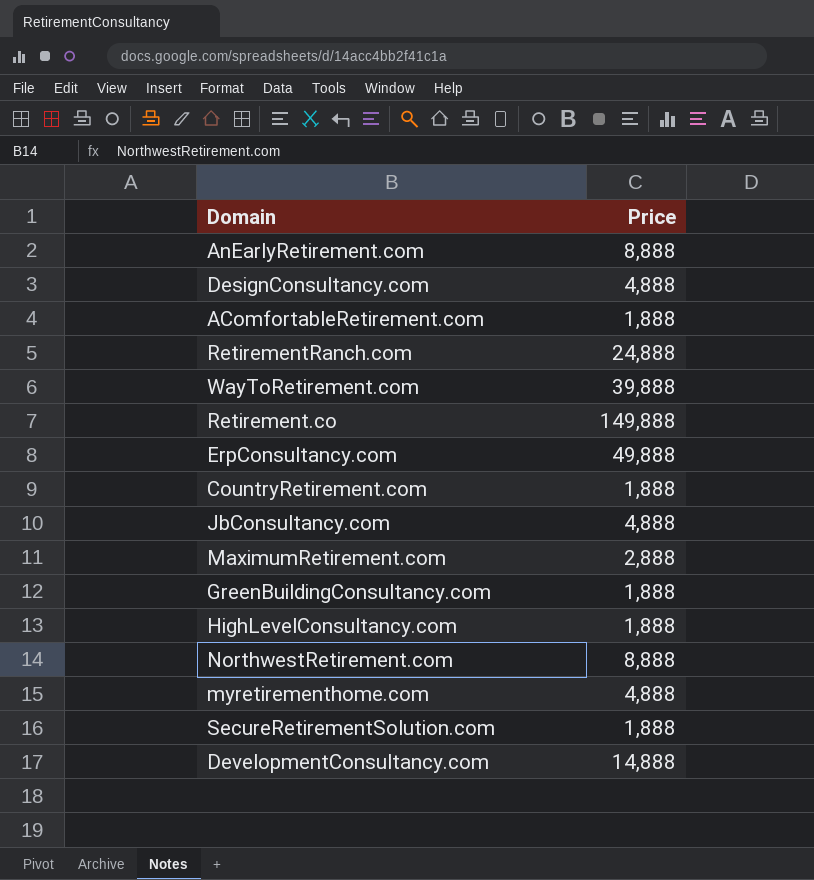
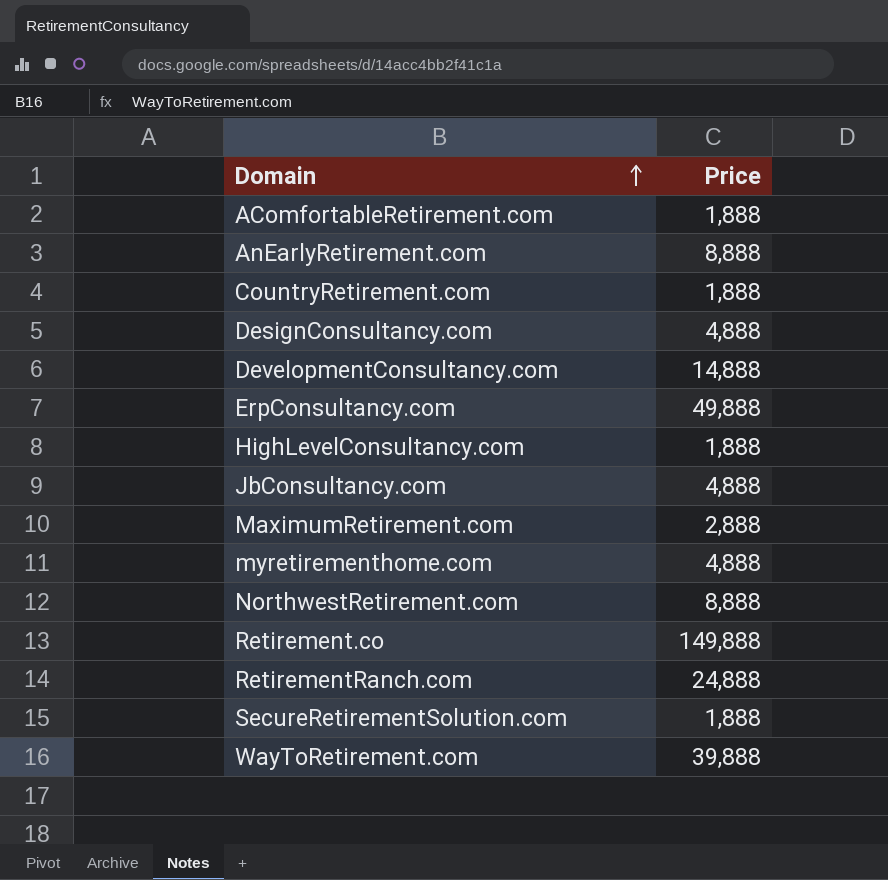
row order: none -> Domain ascending
row GreenBuildingConsultancy.com: 1,888 -> none

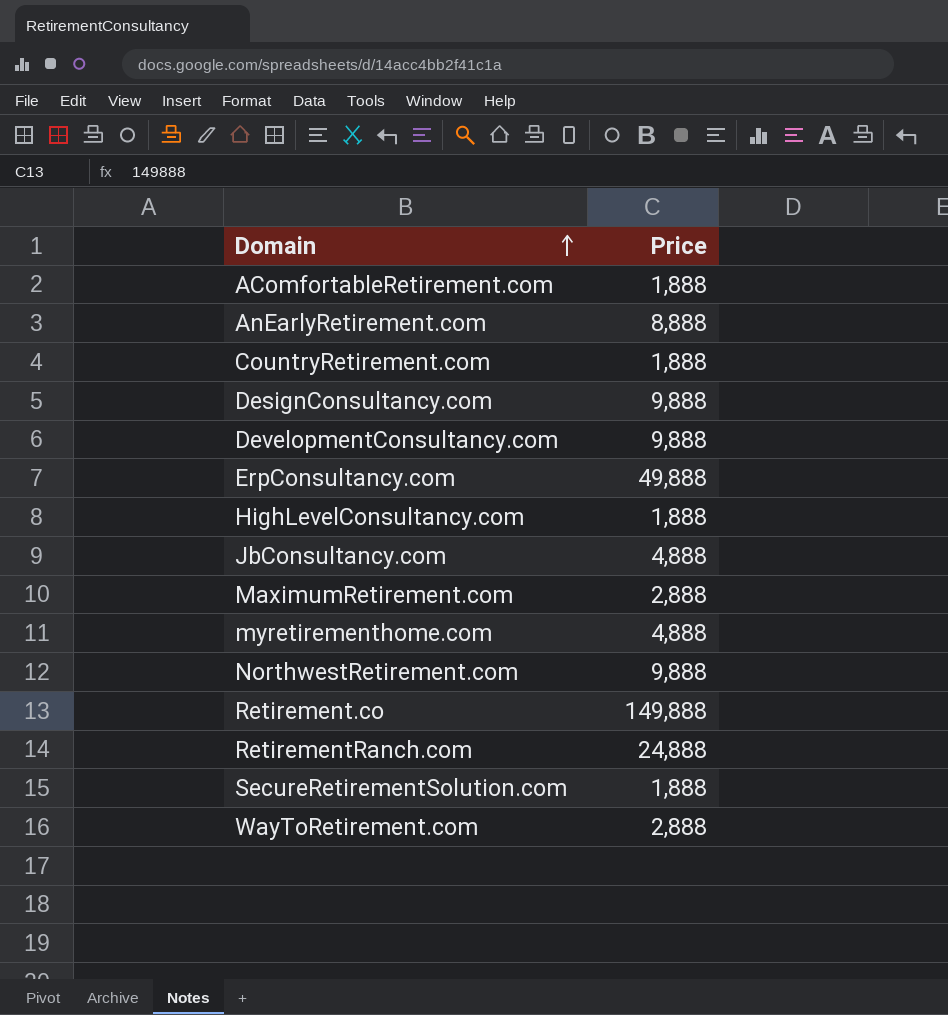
DesignConsultancy.com | Price: 4,888 -> 9,888
DevelopmentConsultancy.com | Price: 14,888 -> 9,888
NorthwestRetirement.com | Price: 8,888 -> 9,888
WayToRetirement.com | Price: 39,888 -> 2,888

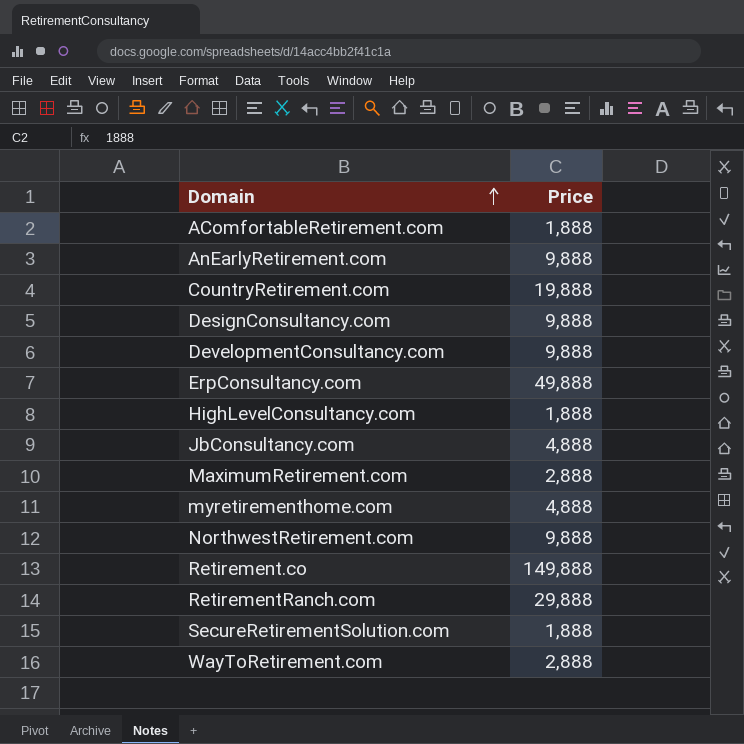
AnEarlyRetirement.com | Price: 8,888 -> 9,888
CountryRetirement.com | Price: 1,888 -> 19,888
RetirementRanch.com | Price: 24,888 -> 29,888

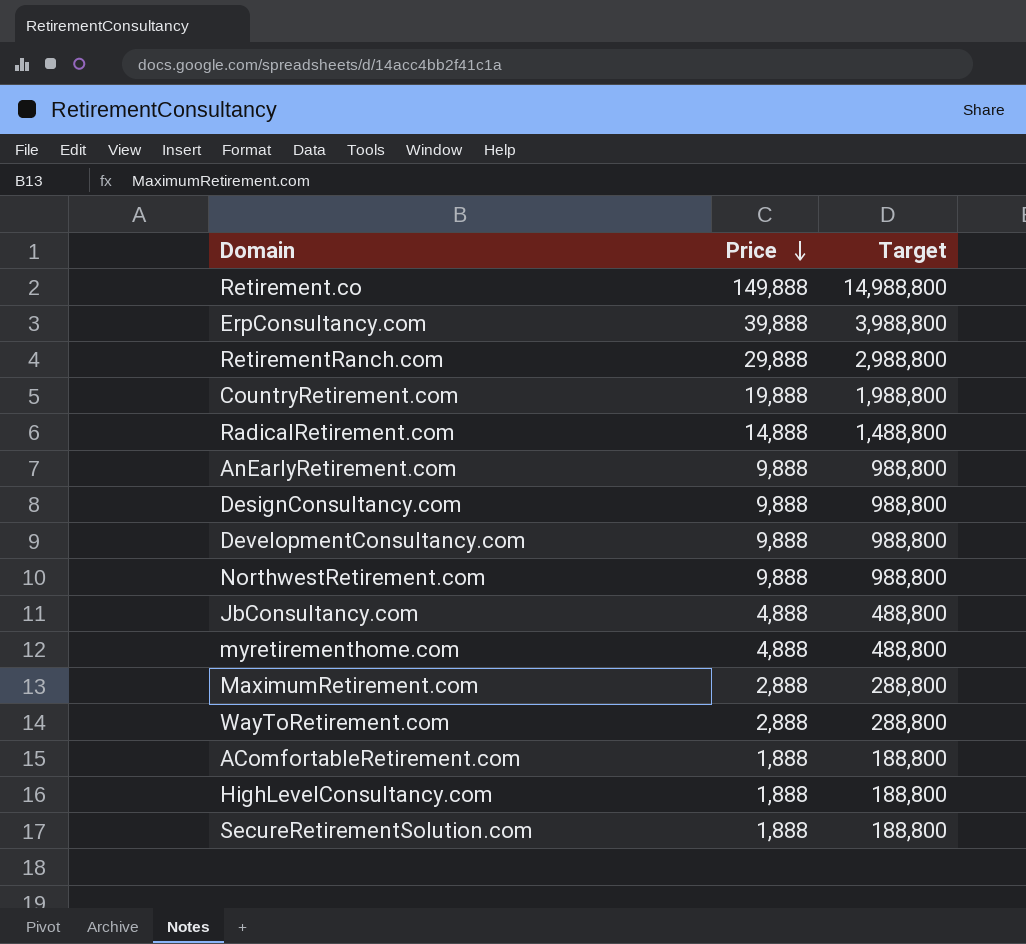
row order: Domain ascending -> Price descending
column Target | formula: none -> [Price] * 100
ErpConsultancy.com | Price: 49,888 -> 39,888
row RadicalRetirement.com: none -> 14,888 | 1,488,800

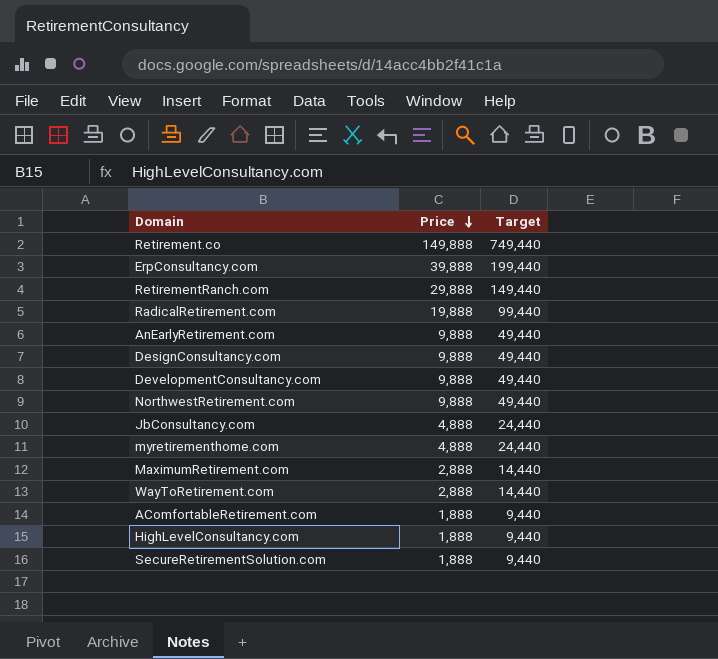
column Target | formula: [Price] * 100 -> [Price] * 5
row CountryRetirement.com: 19,888 | 1,988,800 -> none
RadicalRetirement.com | Price: 14,888 -> 19,888

